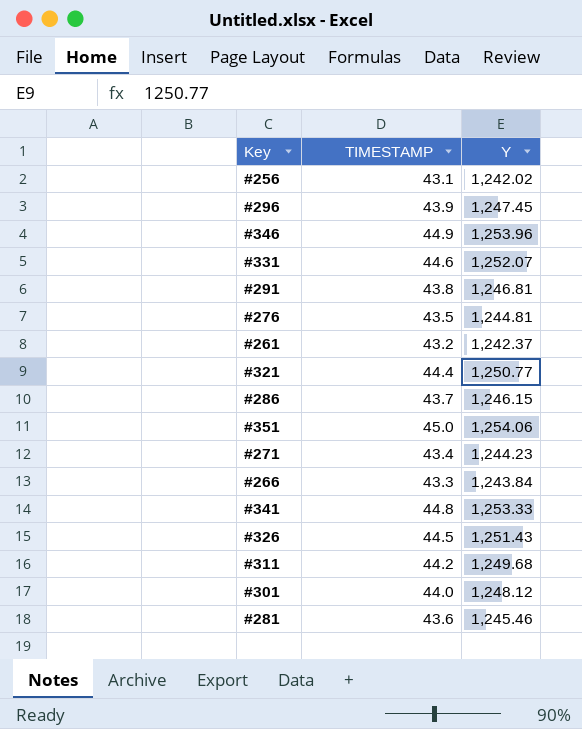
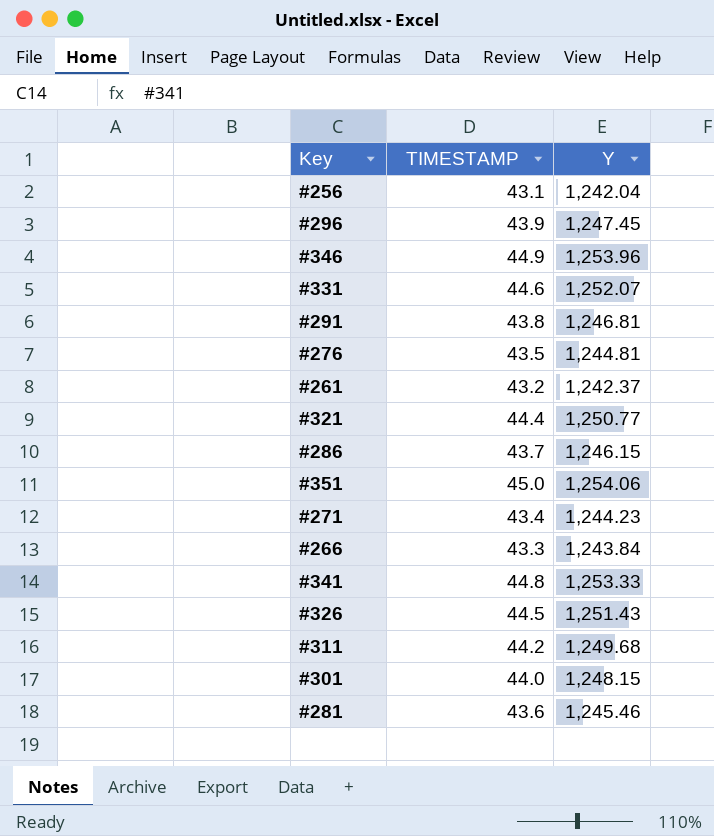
#256 | Y: 1,242.02 -> 1,242.04
#301 | Y: 1,248.12 -> 1,248.15

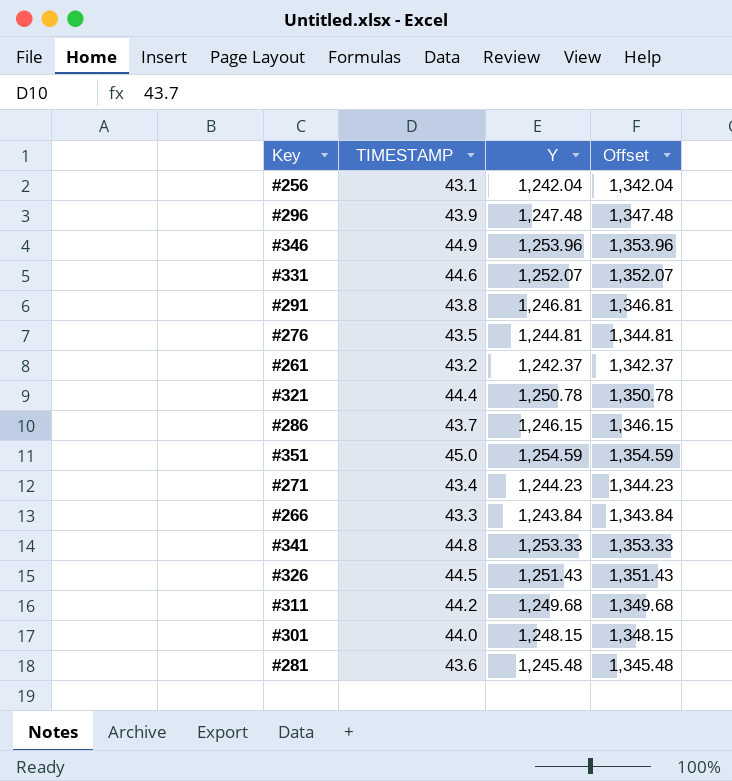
column Offset | formula: none -> [Y] + 100
#296 | Y: 1,247.45 -> 1,247.48
#321 | Y: 1,250.77 -> 1,250.78
#351 | Y: 1,254.06 -> 1,254.59
#281 | Y: 1,245.46 -> 1,245.48

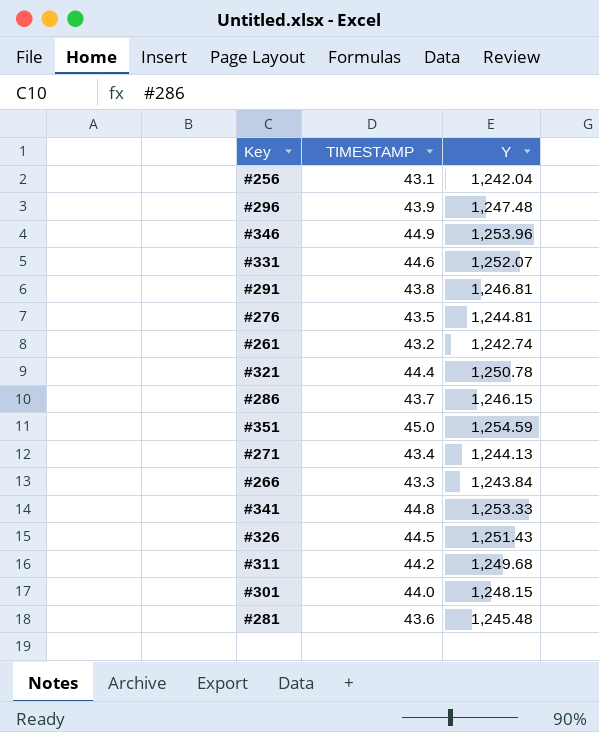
column Offset | formula: [Y] + 100 -> none
#261 | Y: 1,242.37 -> 1,242.74
#271 | Y: 1,244.23 -> 1,244.13

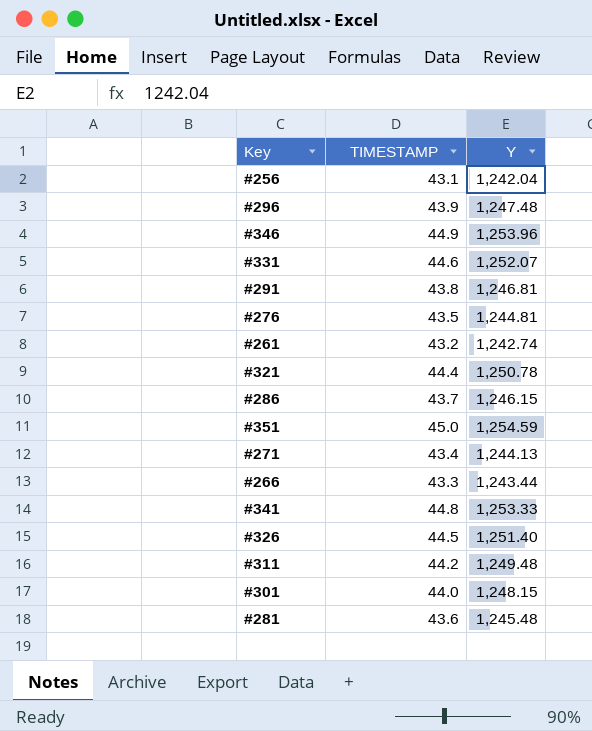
#266 | Y: 1,243.84 -> 1,243.44
#326 | Y: 1,251.43 -> 1,251.40
#311 | Y: 1,249.68 -> 1,249.48

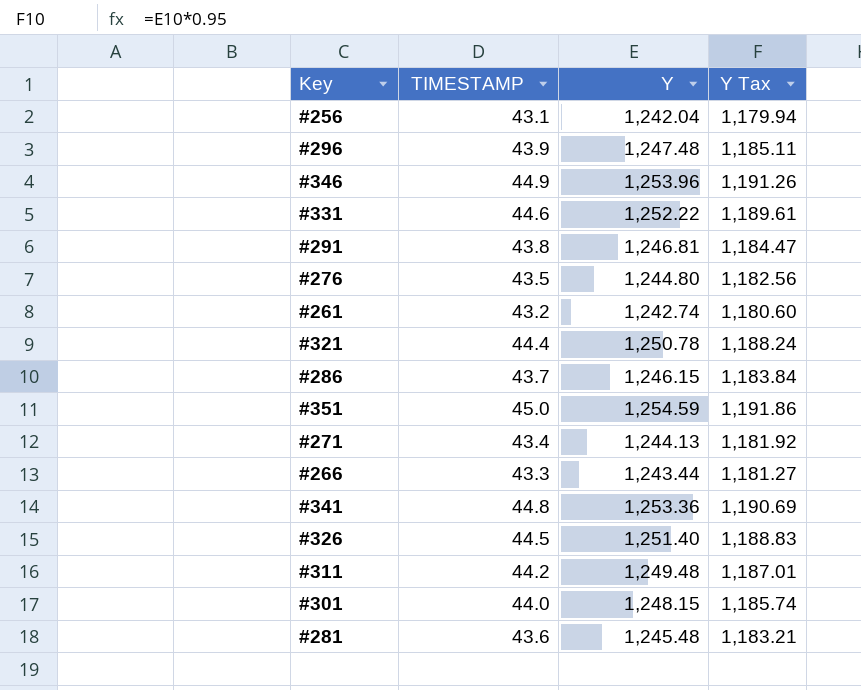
column Y Tax | formula: none -> [Y] * 0.95
#331 | Y: 1,252.07 -> 1,252.22
#276 | Y: 1,244.81 -> 1,244.80
#341 | Y: 1,253.33 -> 1,253.36

